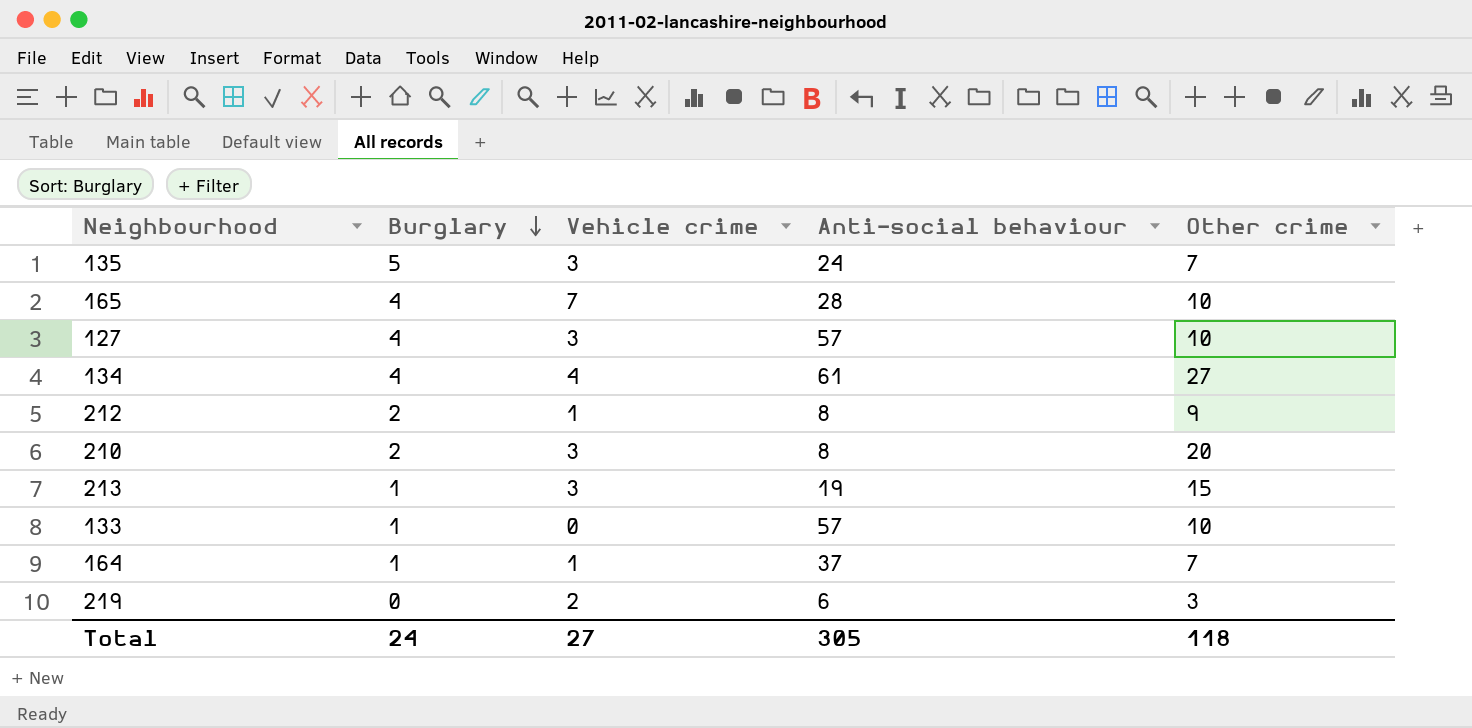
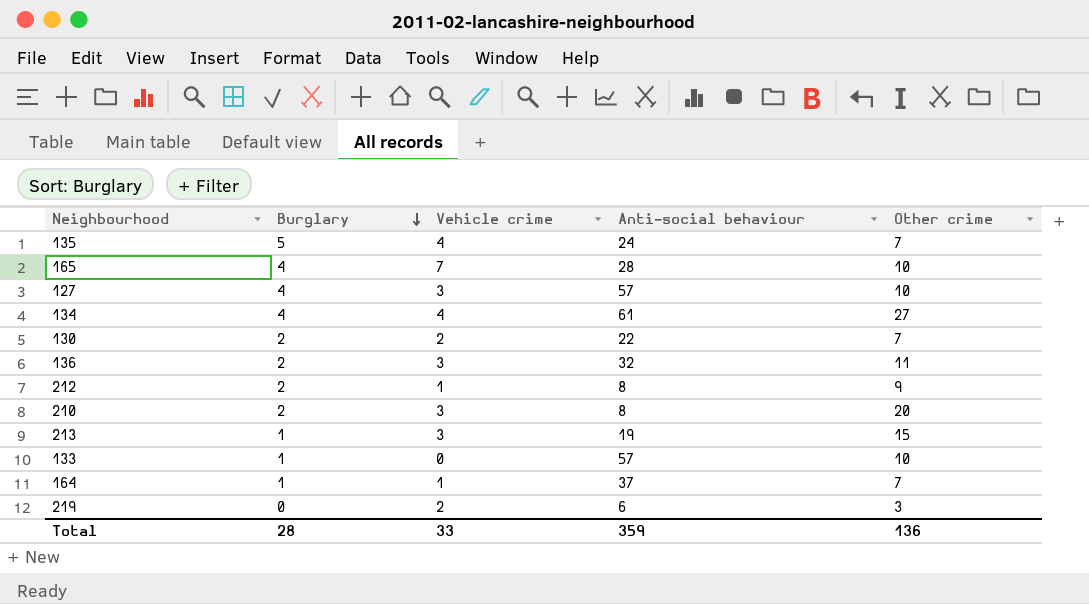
135 | Vehicle crime: 3 -> 4
row 130: none -> 2 | 2 | 22 | 7
row 136: none -> 2 | 3 | 32 | 11
Total | Burglary: 24 -> 28
Total | Vehicle crime: 27 -> 33
Total | Anti-social behaviour: 305 -> 359
Total | Other crime: 118 -> 136

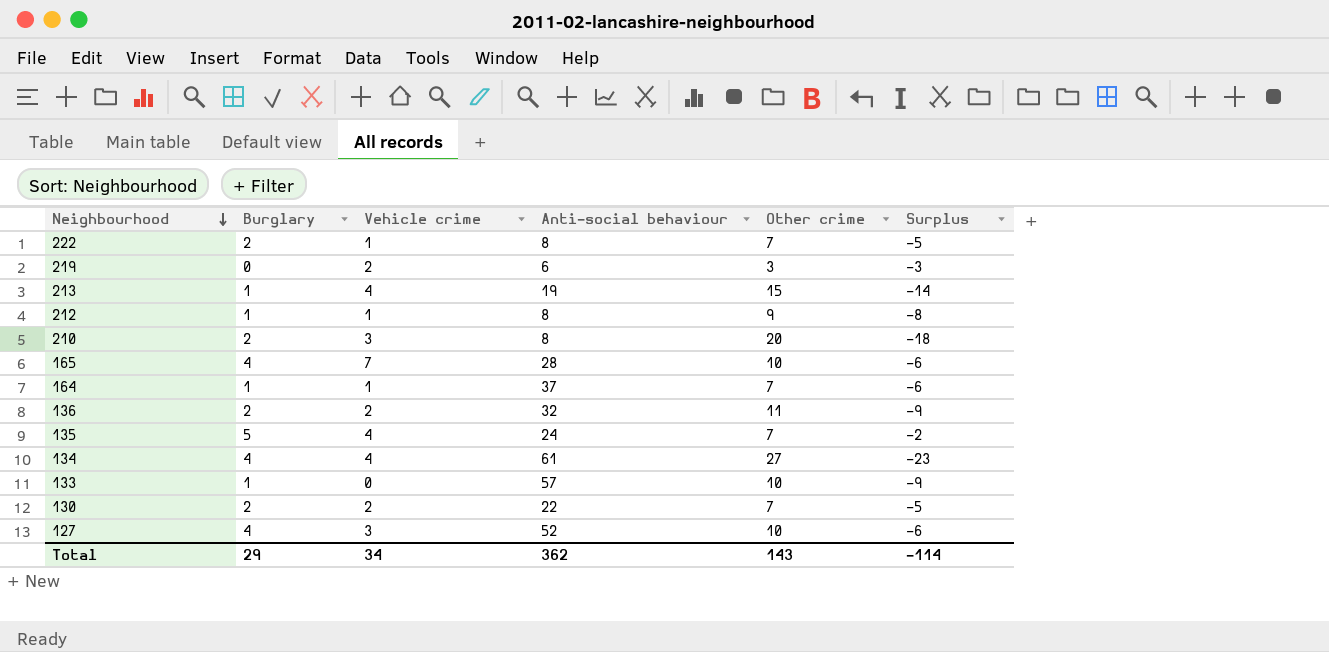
row order: Burglary descending -> Neighbourhood descending
column Surplus | formula: none -> [Burglary] - [Other crime]
row 222: none -> 2 | 1 | 8 | 7 | -5
213 | Vehicle crime: 3 -> 4
212 | Burglary: 2 -> 1
136 | Vehicle crime: 3 -> 2
127 | Anti-social behaviour: 57 -> 52
Total | Burglary: 28 -> 29
Total | Vehicle crime: 33 -> 34
Total | Anti-social behaviour: 359 -> 362
Total | Other crime: 136 -> 143

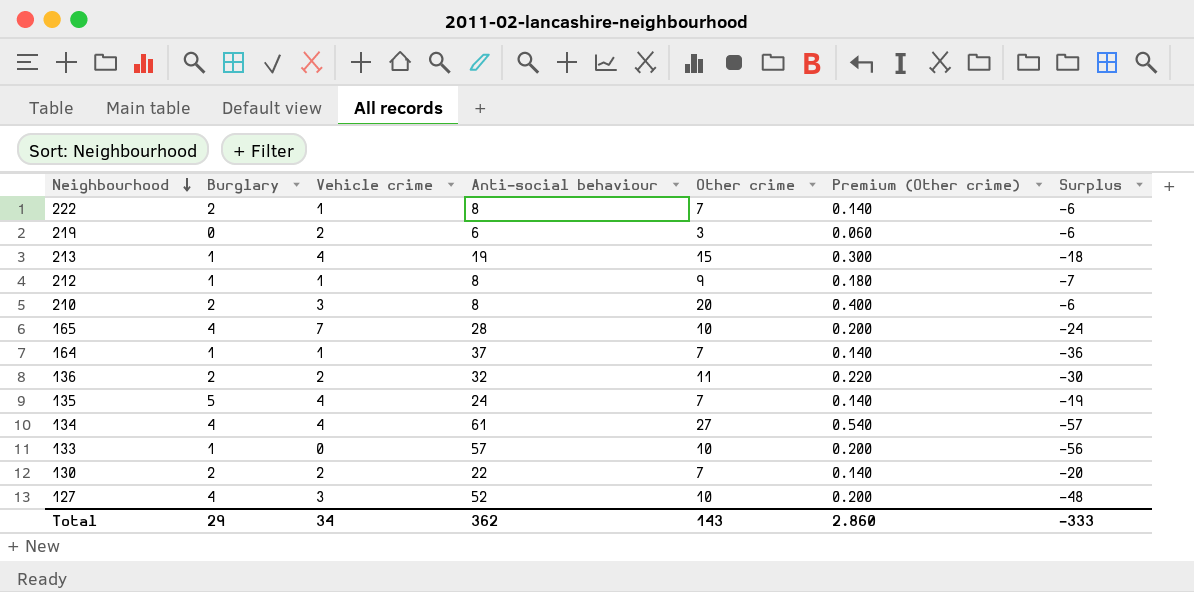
column Premium (Other crime) | formula: none -> [Other crime] * 0.02
column Surplus | formula: [Burglary] - [Other crime] -> [Burglary] - [Anti-social behaviour]
Total | Surplus: -114 -> -333

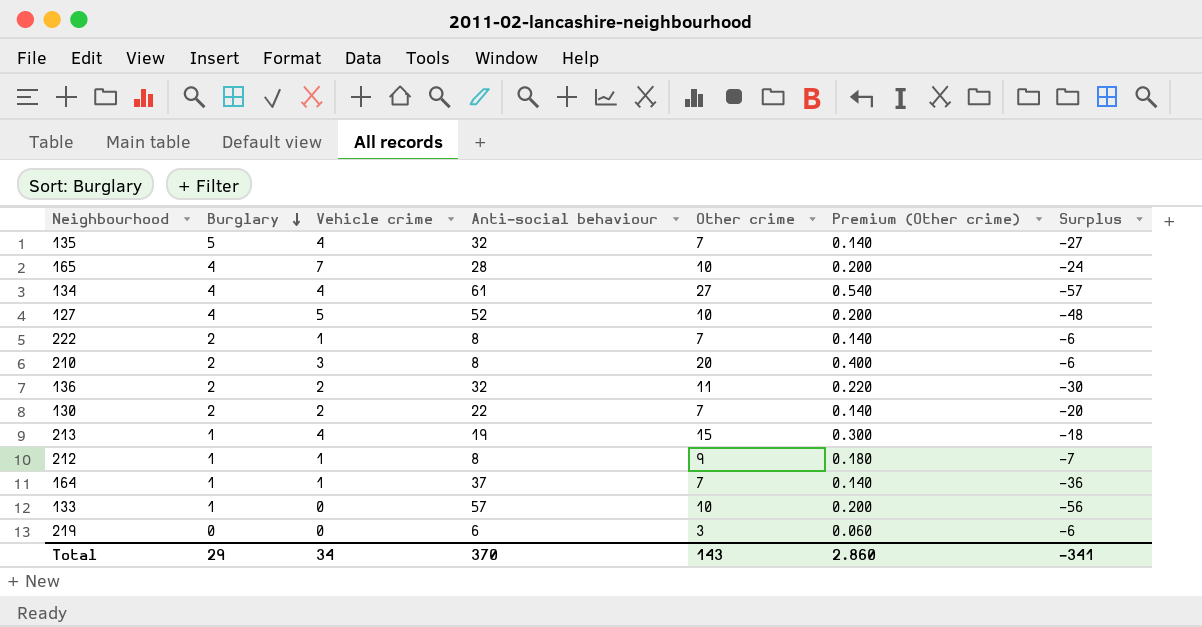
row order: Neighbourhood descending -> Burglary descending
135 | Anti-social behaviour: 24 -> 32
135 | Surplus: -19 -> -27
127 | Vehicle crime: 3 -> 5
219 | Vehicle crime: 2 -> 0
Total | Anti-social behaviour: 362 -> 370
Total | Surplus: -333 -> -341

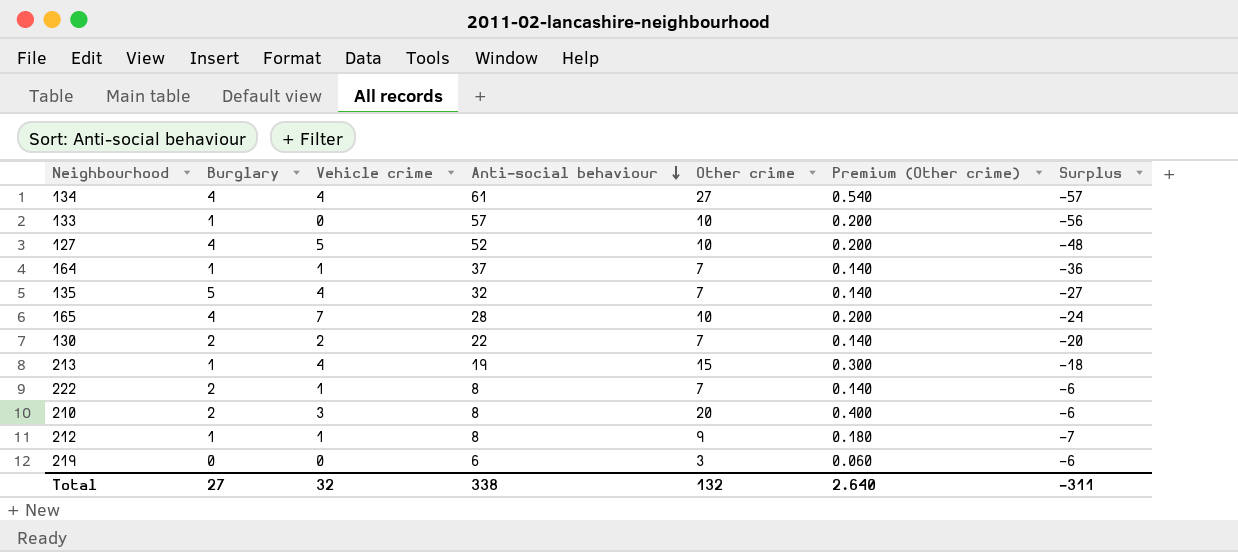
row order: Burglary descending -> Anti-social behaviour descending
row 136: 2 | 2 | 32 | 11 | 0.220 | -30 -> none
Total | Burglary: 29 -> 27
Total | Vehicle crime: 34 -> 32
Total | Anti-social behaviour: 370 -> 338
Total | Other crime: 143 -> 132
Total | Premium (Other crime): 2.860 -> 2.640
Total | Surplus: -341 -> -311

